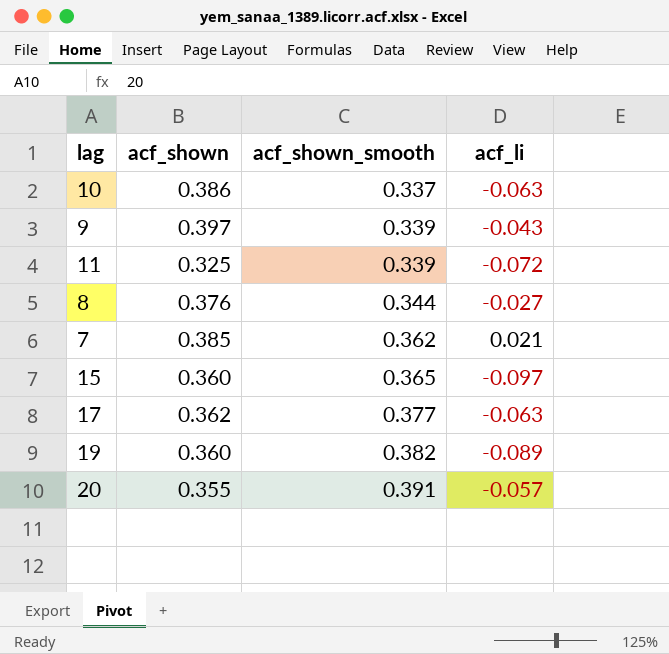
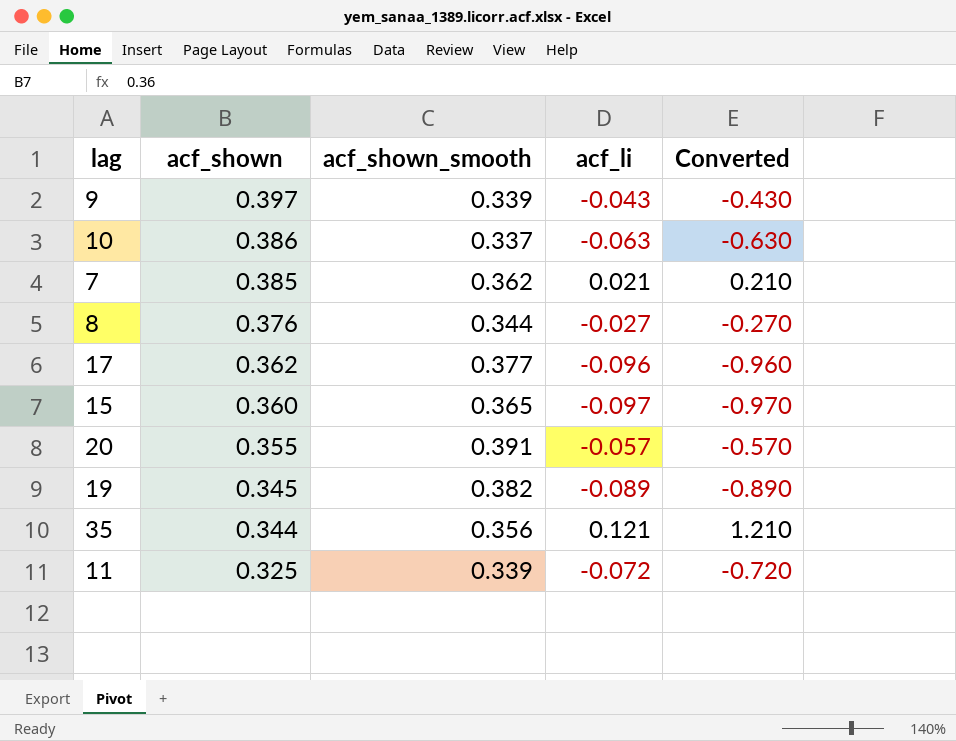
row order: acf_shown_smooth ascending -> acf_shown descending
column Converted | formula: none -> [acf_li] * 10
17 | acf_li: -0.063 -> -0.096
19 | acf_shown: 0.360 -> 0.345
row 35: none -> 0.344 | 0.356 | 0.121 | 1.210

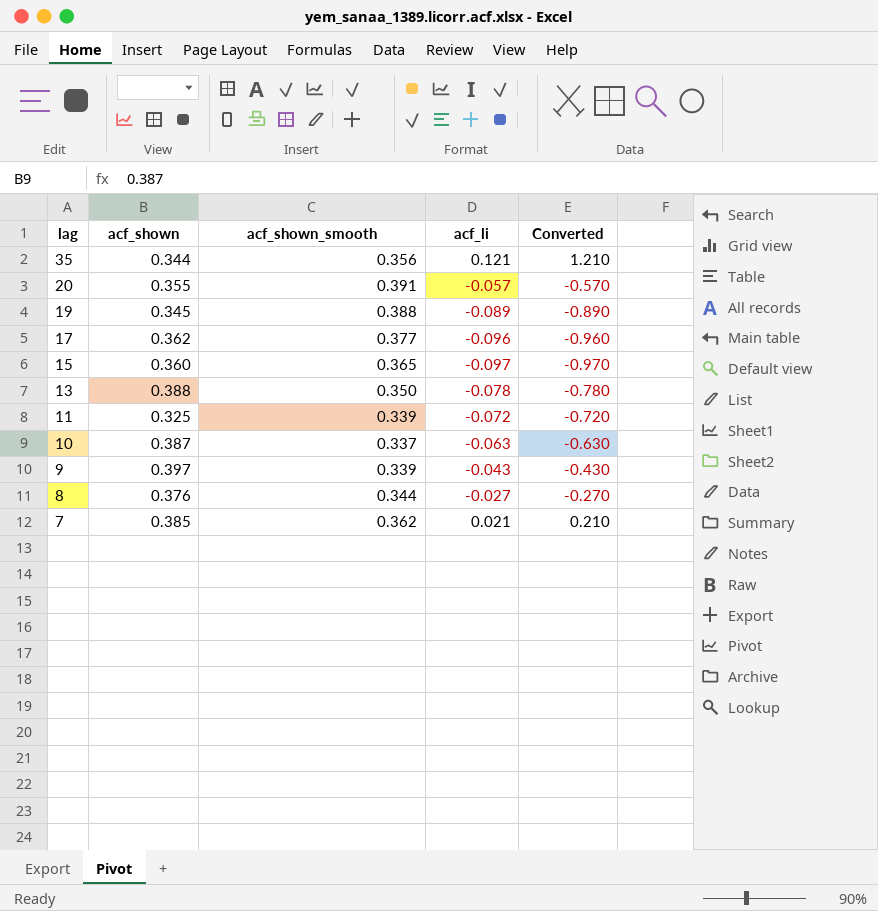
row order: acf_shown descending -> lag descending
19 | acf_shown_smooth: 0.382 -> 0.388
row 13: none -> 0.388 | 0.350 | -0.078 | -0.780
10 | acf_shown: 0.386 -> 0.387

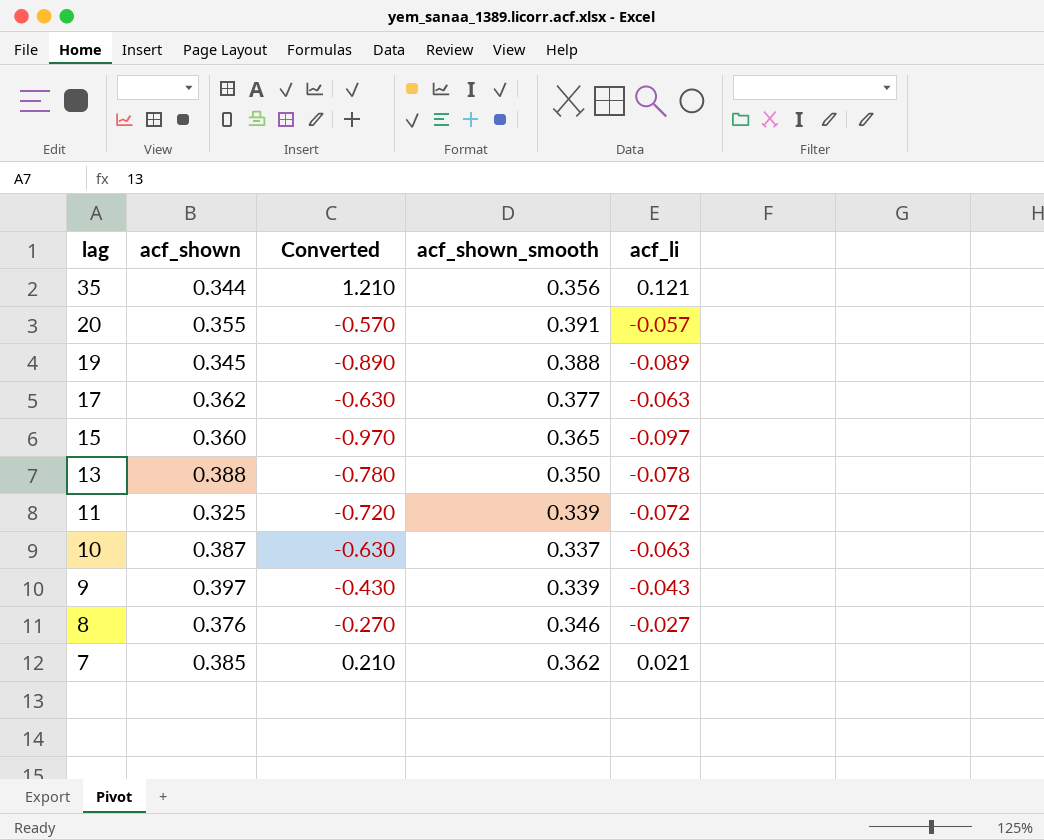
column Converted | position: 5 -> 3
17 | Converted: -0.960 -> -0.630
17 | acf_li: -0.096 -> -0.063
8 | acf_shown_smooth: 0.344 -> 0.346

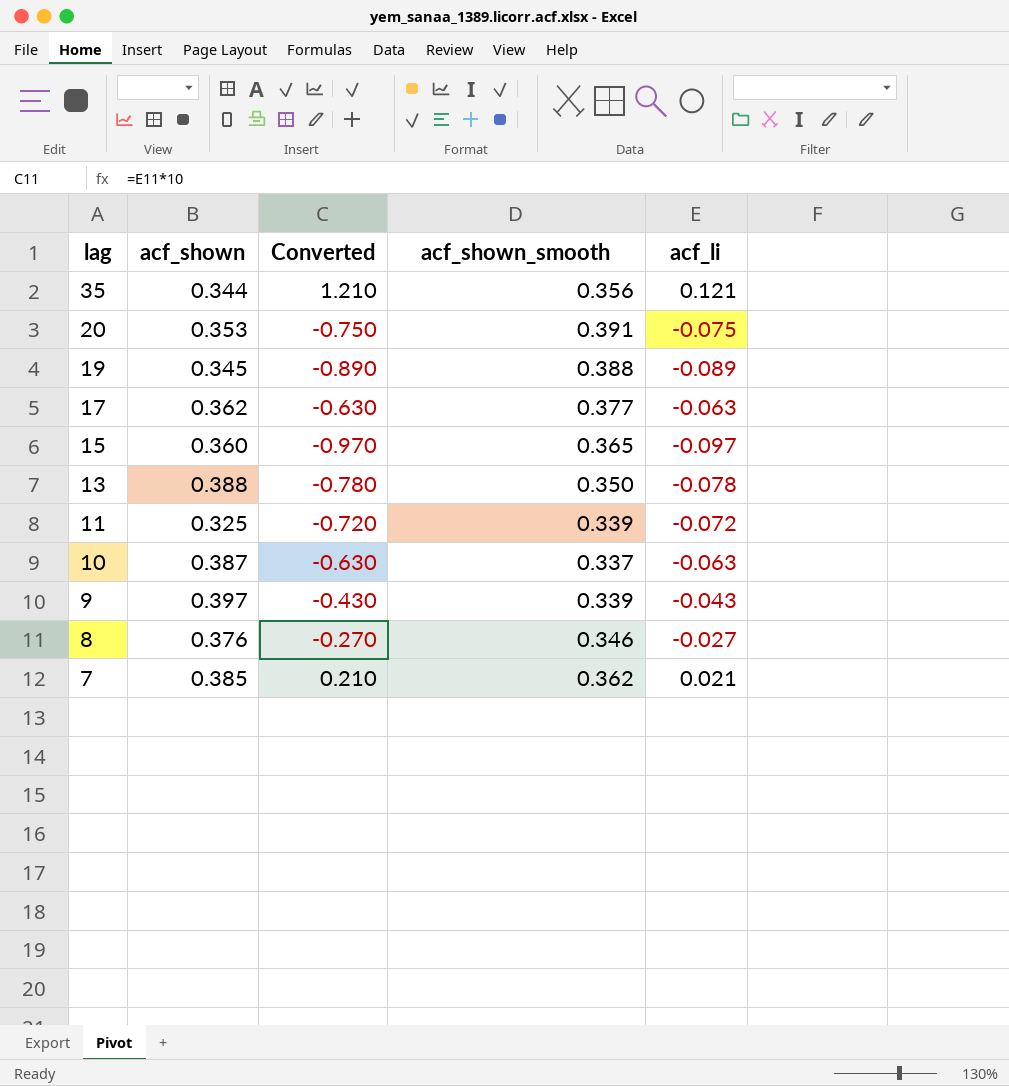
20 | acf_shown: 0.355 -> 0.353
20 | Converted: -0.570 -> -0.750
20 | acf_li: -0.057 -> -0.075

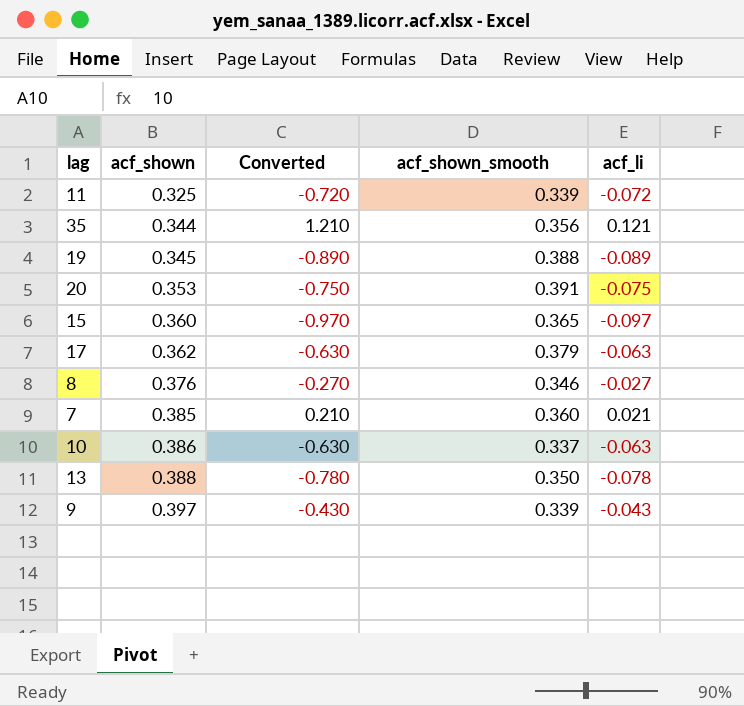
row order: lag descending -> acf_shown ascending
17 | acf_shown_smooth: 0.377 -> 0.379
7 | acf_shown_smooth: 0.362 -> 0.360
10 | acf_shown: 0.387 -> 0.386

